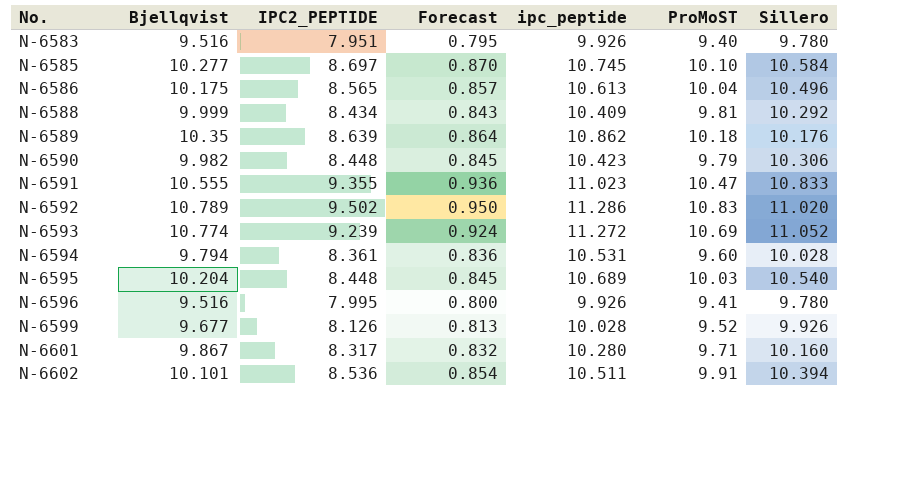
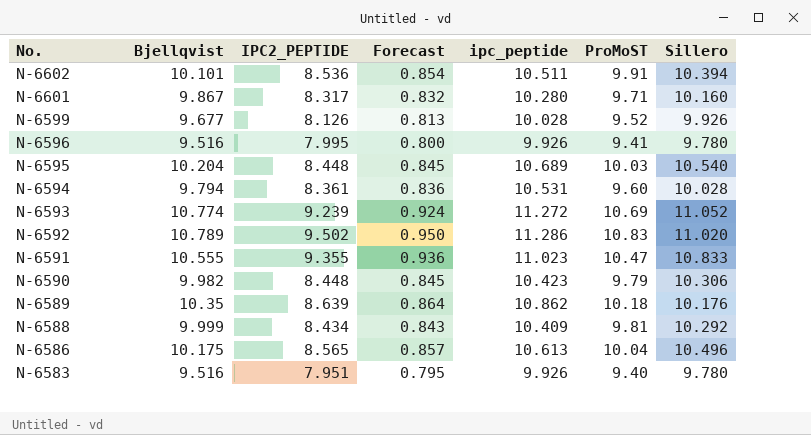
row order: No. ascending -> No. descending
row N-6585: 10.277 | 8.697 | 0.870 | 10.745 | 10.10 | 10.584 -> none

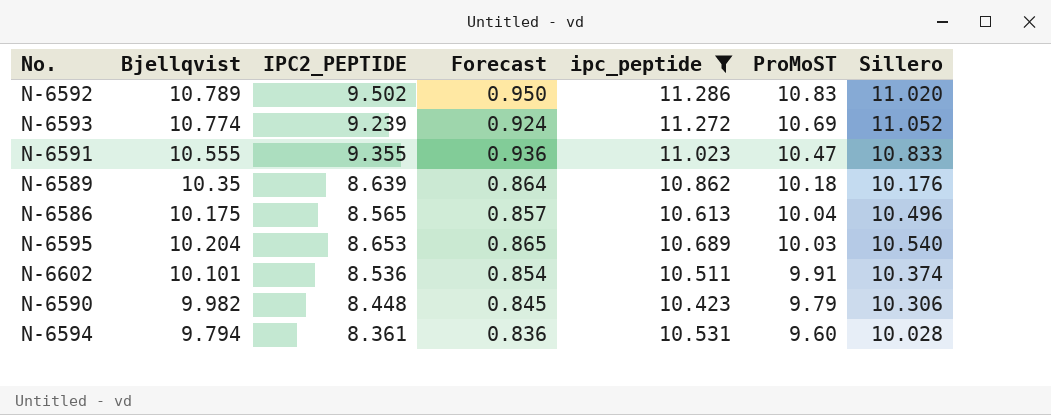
filter: none -> ipc_peptide >= 10.423
row order: No. descending -> ProMoST descending
N-6595 | IPC2_PEPTIDE: 8.448 -> 8.653
N-6595 | Forecast: 0.845 -> 0.865
N-6602 | Sillero: 10.394 -> 10.374

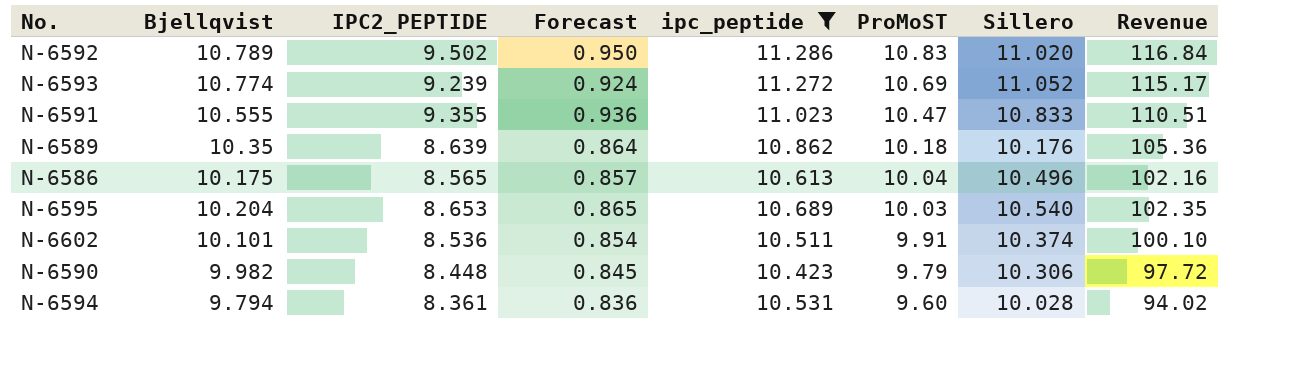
column Revenue | formula: none -> [Bjellqvist] * [ProMoST]

